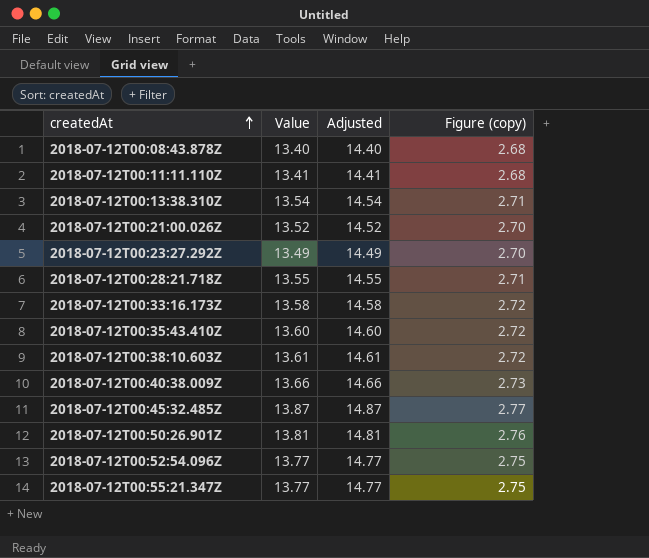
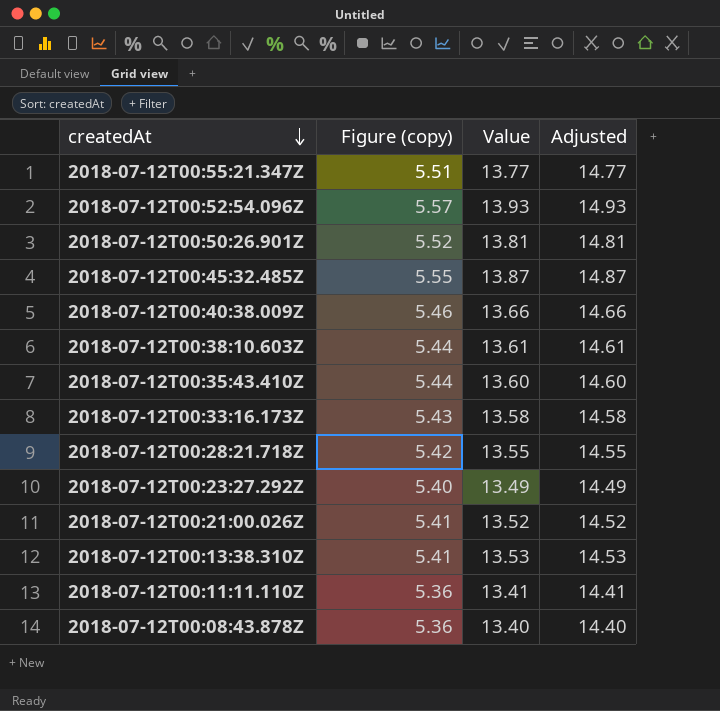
row order: createdAt ascending -> createdAt descending
column Figure (copy) | formula: [Value] * 0.2 -> [Value] * 0.4
column Figure (copy) | position: 4 -> 2
2018-07-12T00:52:54.096Z | Value: 13.77 -> 13.93
2018-07-12T00:52:54.096Z | Adjusted: 14.77 -> 14.93
2018-07-12T00:13:38.310Z | Value: 13.54 -> 13.53
2018-07-12T00:13:38.310Z | Adjusted: 14.54 -> 14.53

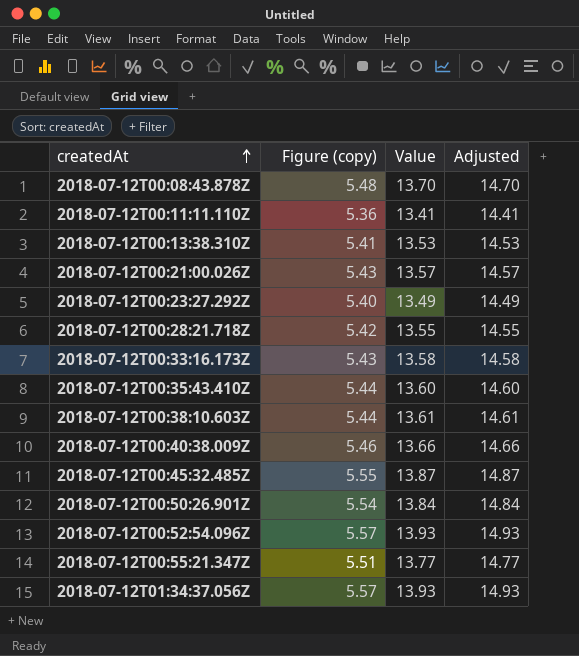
row order: createdAt descending -> createdAt ascending
2018-07-12T00:08:43.878Z | Figure (copy): 5.36 -> 5.48
2018-07-12T00:08:43.878Z | Value: 13.40 -> 13.70
2018-07-12T00:08:43.878Z | Adjusted: 14.40 -> 14.70
2018-07-12T00:21:00.026Z | Figure (copy): 5.41 -> 5.43
2018-07-12T00:21:00.026Z | Value: 13.52 -> 13.57
2018-07-12T00:21:00.026Z | Adjusted: 14.52 -> 14.57
2018-07-12T00:50:26.901Z | Figure (copy): 5.52 -> 5.54
2018-07-12T00:50:26.901Z | Value: 13.81 -> 13.84
2018-07-12T00:50:26.901Z | Adjusted: 14.81 -> 14.84
row 2018-07-12T01:34:37.056Z: none -> 5.57 | 13.93 | 14.93

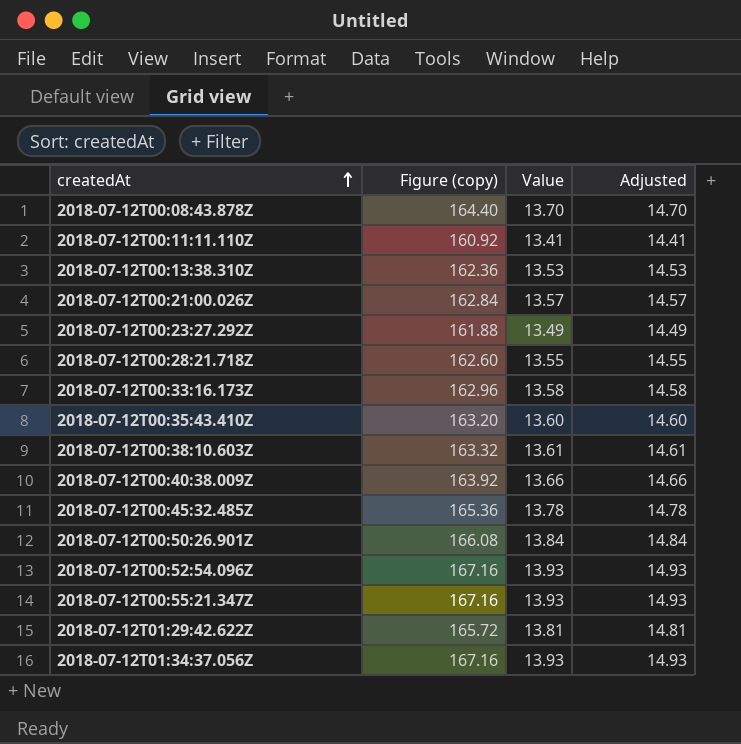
column Figure (copy) | formula: [Value] * 0.4 -> [Value] * 12
2018-07-12T00:45:32.485Z | Value: 13.87 -> 13.78
2018-07-12T00:45:32.485Z | Adjusted: 14.87 -> 14.78
2018-07-12T00:55:21.347Z | Value: 13.77 -> 13.93
2018-07-12T00:55:21.347Z | Adjusted: 14.77 -> 14.93
row 2018-07-12T01:29:42.622Z: none -> 165.72 | 13.81 | 14.81

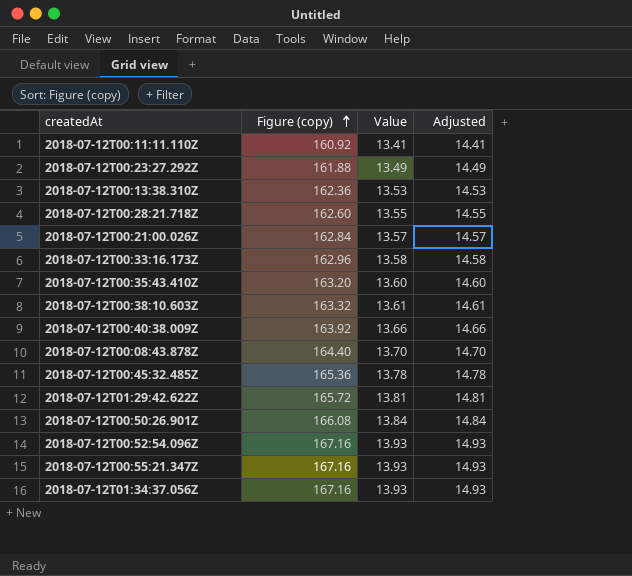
row order: createdAt ascending -> Figure (copy) ascending

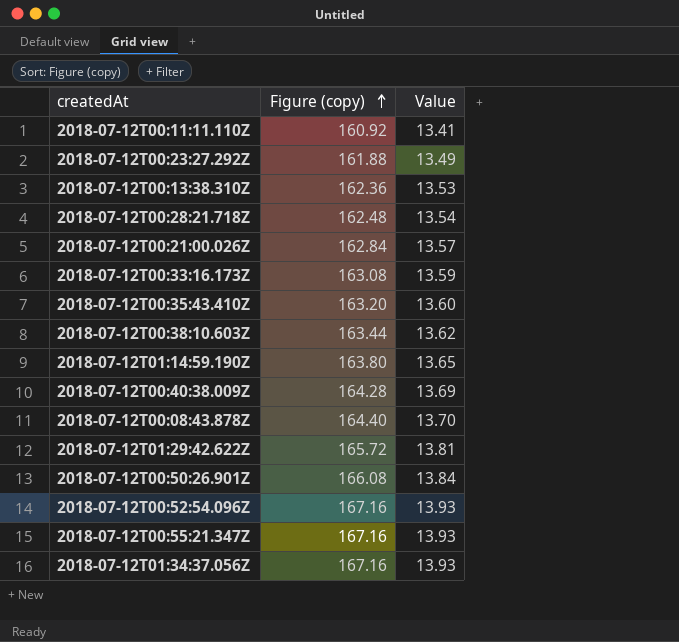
column Adjusted | formula: [Value] + 1 -> none
row 2018-07-12T00:45:32.485Z: 165.36 | 13.78 | 14.78 -> none
2018-07-12T00:28:21.718Z | Figure (copy): 162.60 -> 162.48
2018-07-12T00:28:21.718Z | Value: 13.55 -> 13.54
2018-07-12T00:33:16.173Z | Figure (copy): 162.96 -> 163.08
2018-07-12T00:33:16.173Z | Value: 13.58 -> 13.59
2018-07-12T00:38:10.603Z | Figure (copy): 163.32 -> 163.44
2018-07-12T00:38:10.603Z | Value: 13.61 -> 13.62
row 2018-07-12T01:14:59.190Z: none -> 163.80 | 13.65
2018-07-12T00:40:38.009Z | Figure (copy): 163.92 -> 164.28
2018-07-12T00:40:38.009Z | Value: 13.66 -> 13.69

